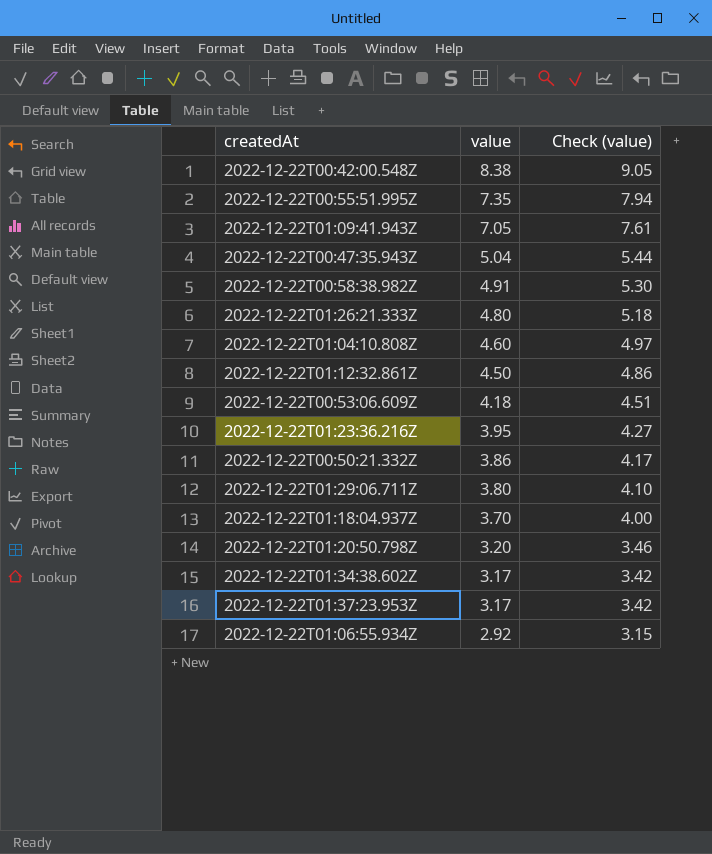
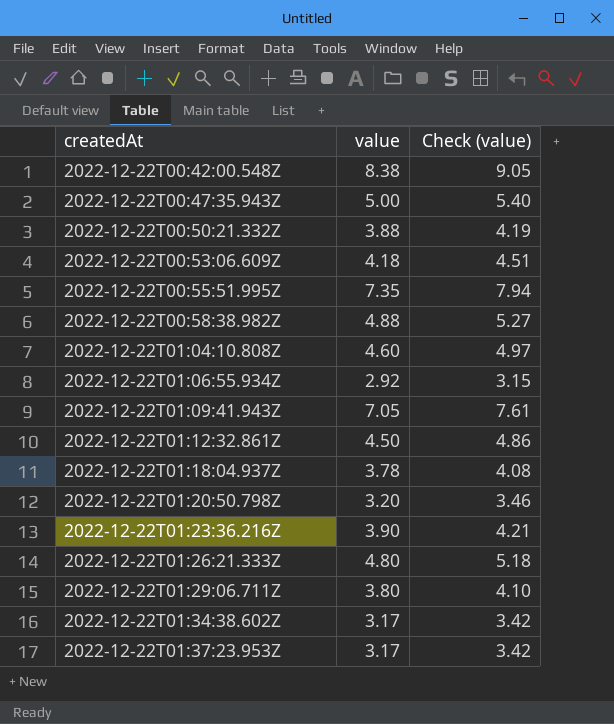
row order: value descending -> createdAt ascending
2022-12-22T00:47:35.943Z | value: 5.04 -> 5.00
2022-12-22T00:47:35.943Z | Check (value): 5.44 -> 5.40
2022-12-22T00:50:21.332Z | value: 3.86 -> 3.88
2022-12-22T00:50:21.332Z | Check (value): 4.17 -> 4.19
2022-12-22T00:58:38.982Z | value: 4.91 -> 4.88
2022-12-22T00:58:38.982Z | Check (value): 5.30 -> 5.27
2022-12-22T01:18:04.937Z | value: 3.70 -> 3.78
2022-12-22T01:18:04.937Z | Check (value): 4.00 -> 4.08
2022-12-22T01:23:36.216Z | value: 3.95 -> 3.90
2022-12-22T01:23:36.216Z | Check (value): 4.27 -> 4.21

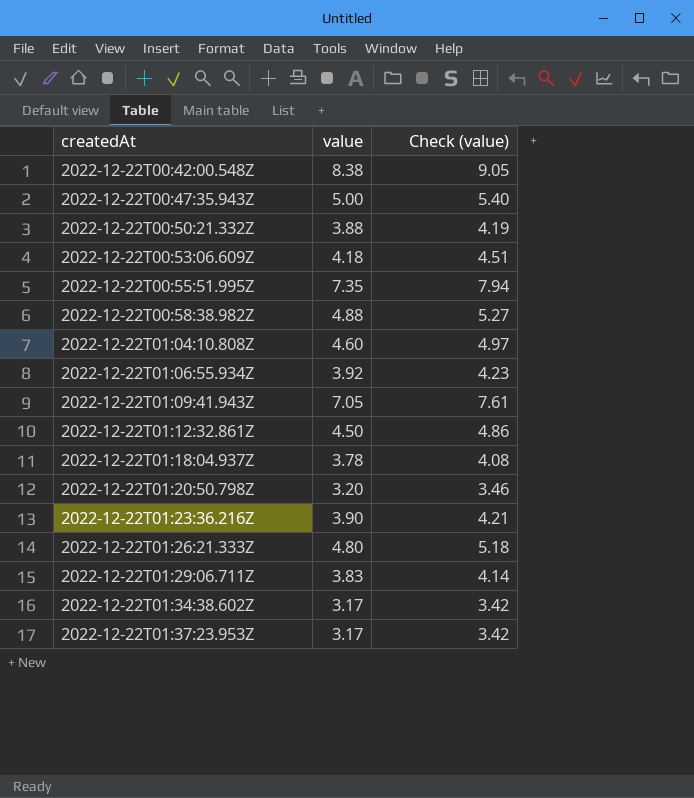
2022-12-22T01:06:55.934Z | value: 2.92 -> 3.92
2022-12-22T01:06:55.934Z | Check (value): 3.15 -> 4.23
2022-12-22T01:29:06.711Z | value: 3.80 -> 3.83
2022-12-22T01:29:06.711Z | Check (value): 4.10 -> 4.14

